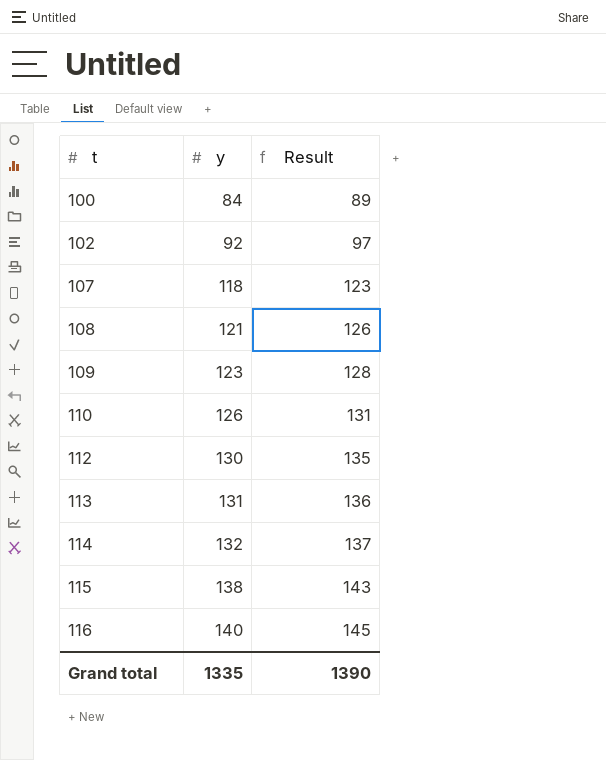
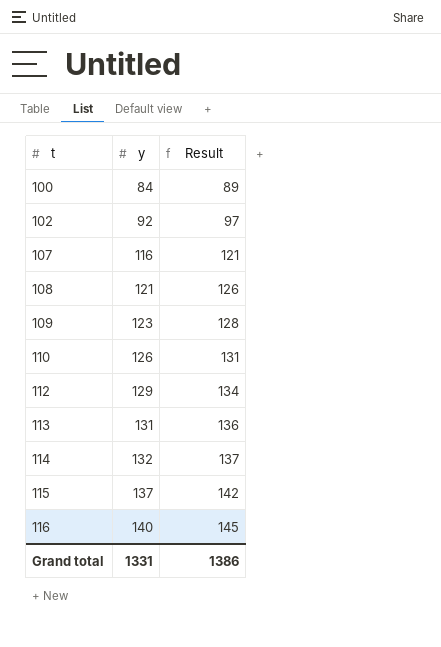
107 | y: 118 -> 116
107 | Result: 123 -> 121
112 | y: 130 -> 129
112 | Result: 135 -> 134
115 | y: 138 -> 137
115 | Result: 143 -> 142
Grand total | y: 1335 -> 1331
Grand total | Result: 1390 -> 1386

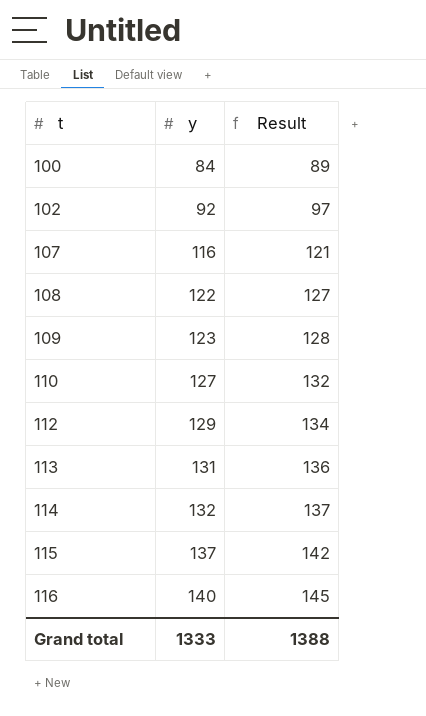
108 | y: 121 -> 122
108 | Result: 126 -> 127
110 | y: 126 -> 127
110 | Result: 131 -> 132
Grand total | y: 1331 -> 1333
Grand total | Result: 1386 -> 1388

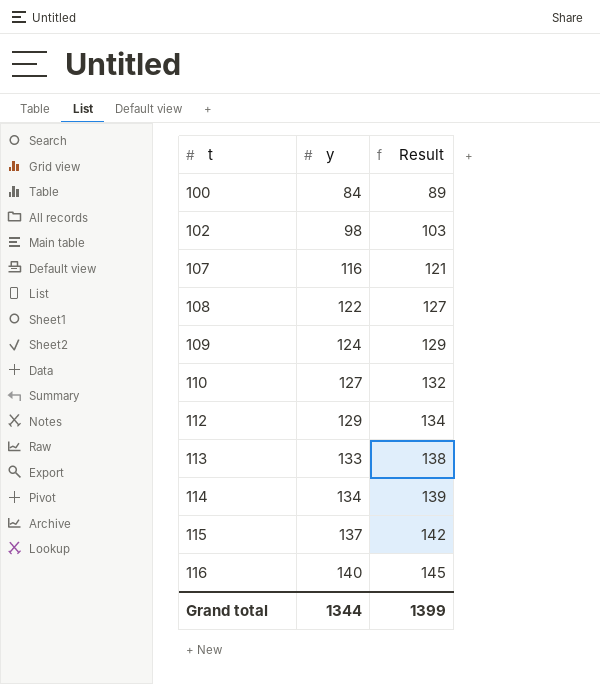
102 | y: 92 -> 98
102 | Result: 97 -> 103
109 | y: 123 -> 124
109 | Result: 128 -> 129
113 | y: 131 -> 133
113 | Result: 136 -> 138
114 | y: 132 -> 134
114 | Result: 137 -> 139
Grand total | y: 1333 -> 1344
Grand total | Result: 1388 -> 1399

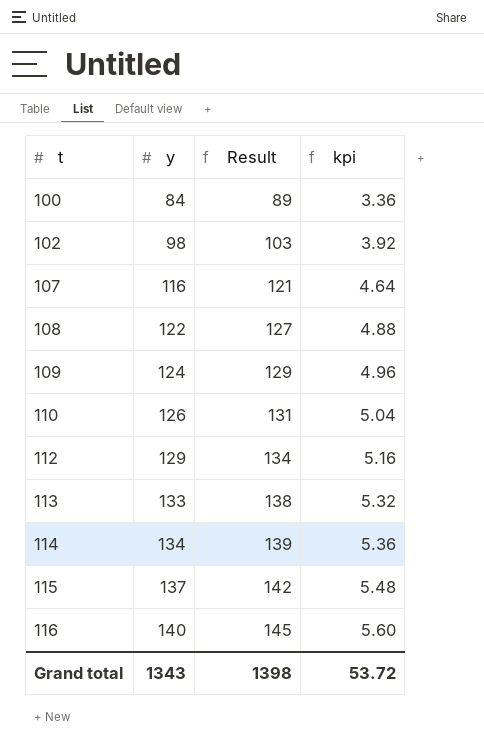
column kpi | formula: none -> [y] * 0.04
110 | y: 127 -> 126
110 | Result: 132 -> 131
Grand total | y: 1344 -> 1343
Grand total | Result: 1399 -> 1398

